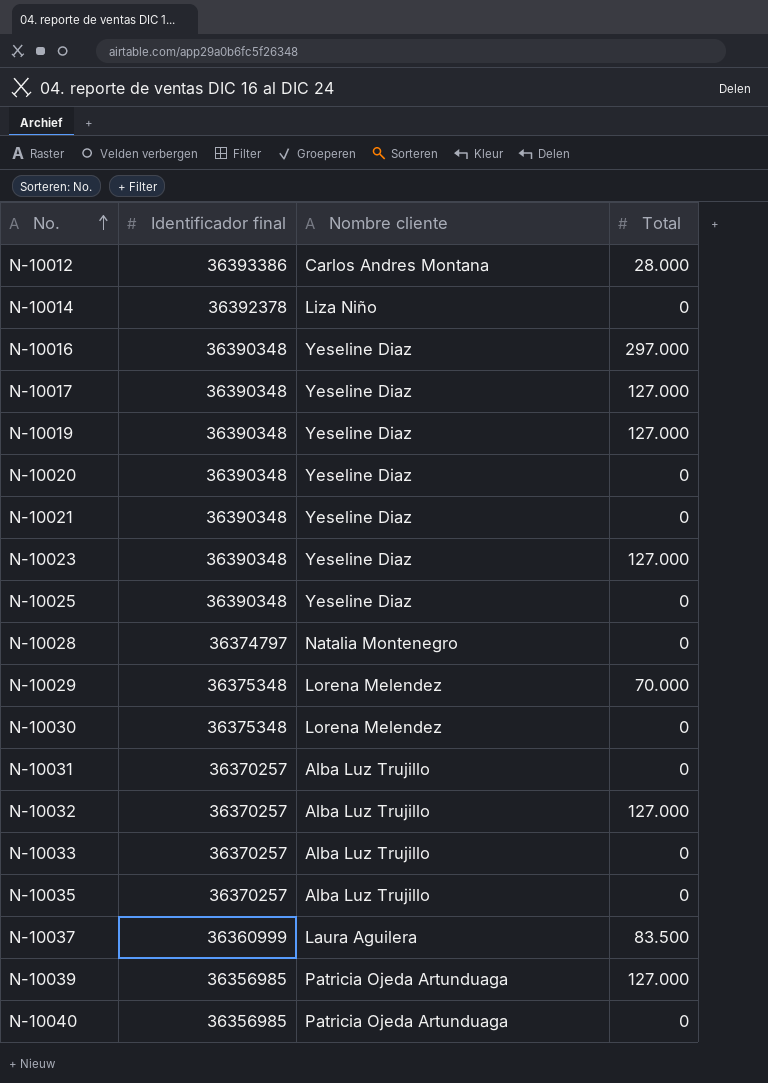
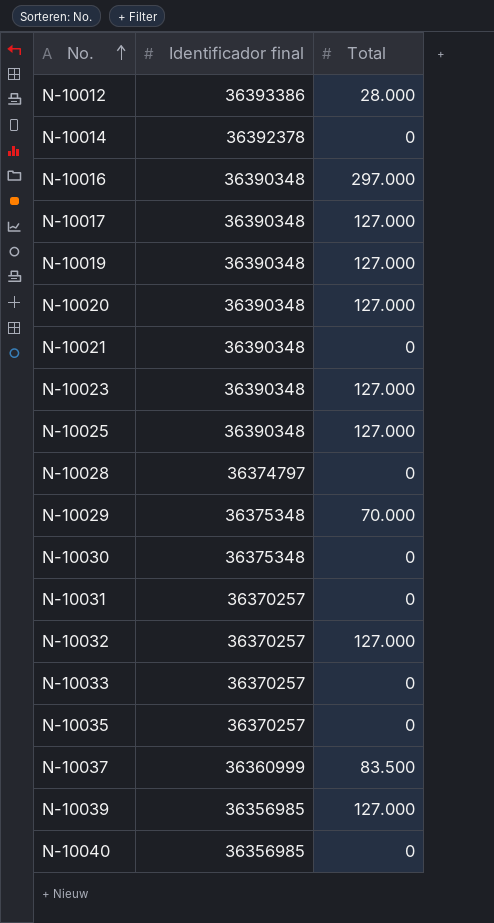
column Nombre cliente | position: 3 -> none
N-10020 | Total: 0 -> 127.000
N-10025 | Total: 0 -> 127.000

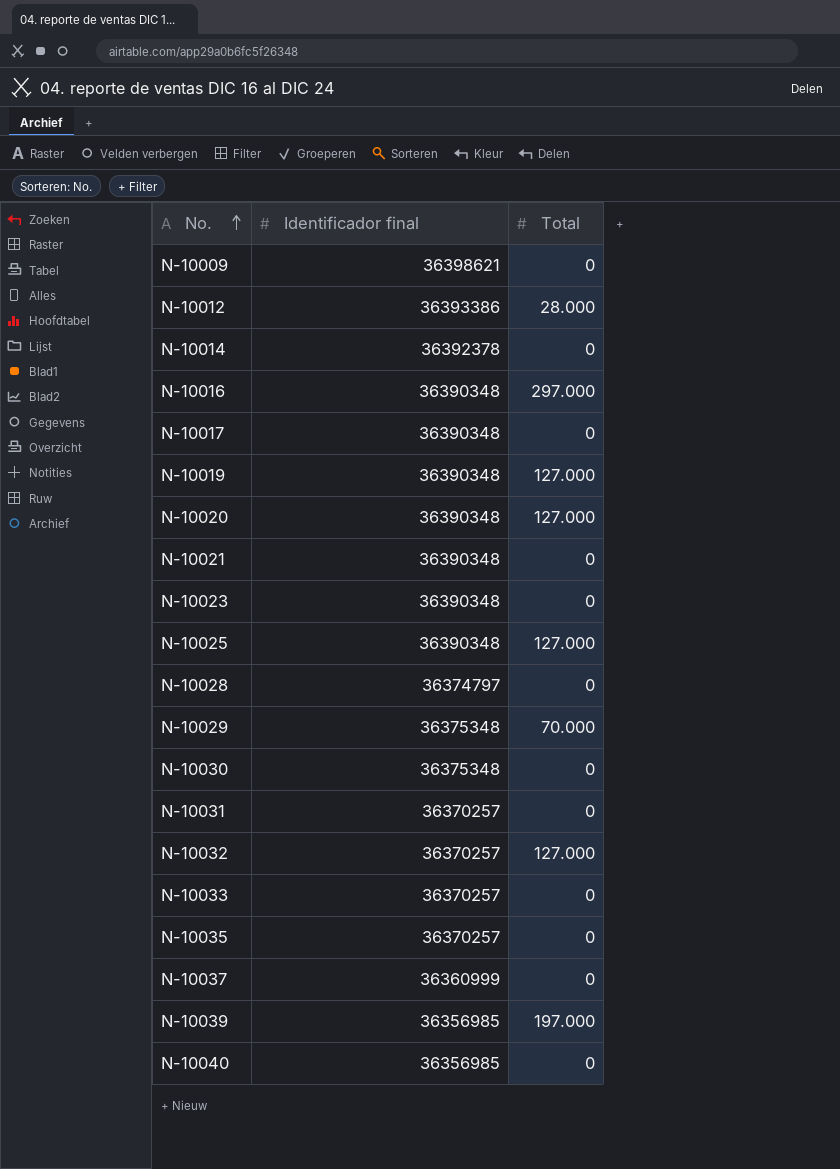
row N-10009: none -> 36398621 | 0
N-10017 | Total: 127.000 -> 0
N-10023 | Total: 127.000 -> 0
N-10037 | Total: 83.500 -> 0
N-10039 | Total: 127.000 -> 197.000

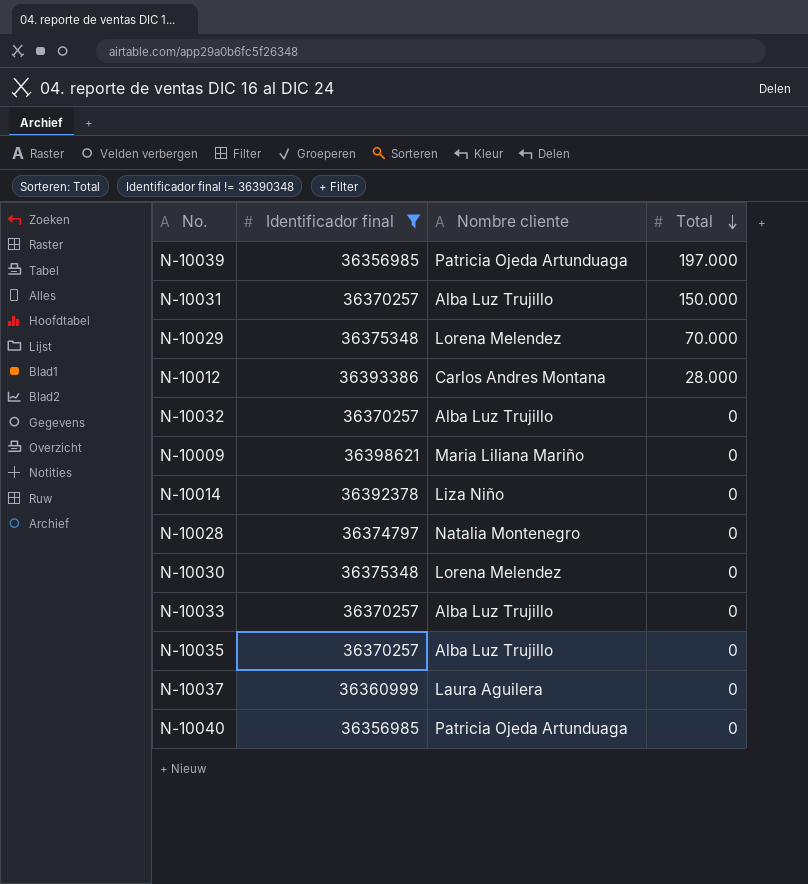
filter: none -> Identificador final != 36390348
row order: No. ascending -> Total descending
column Nombre cliente | position: none -> 3
N-10031 | Total: 0 -> 150.000
N-10032 | Total: 127.000 -> 0

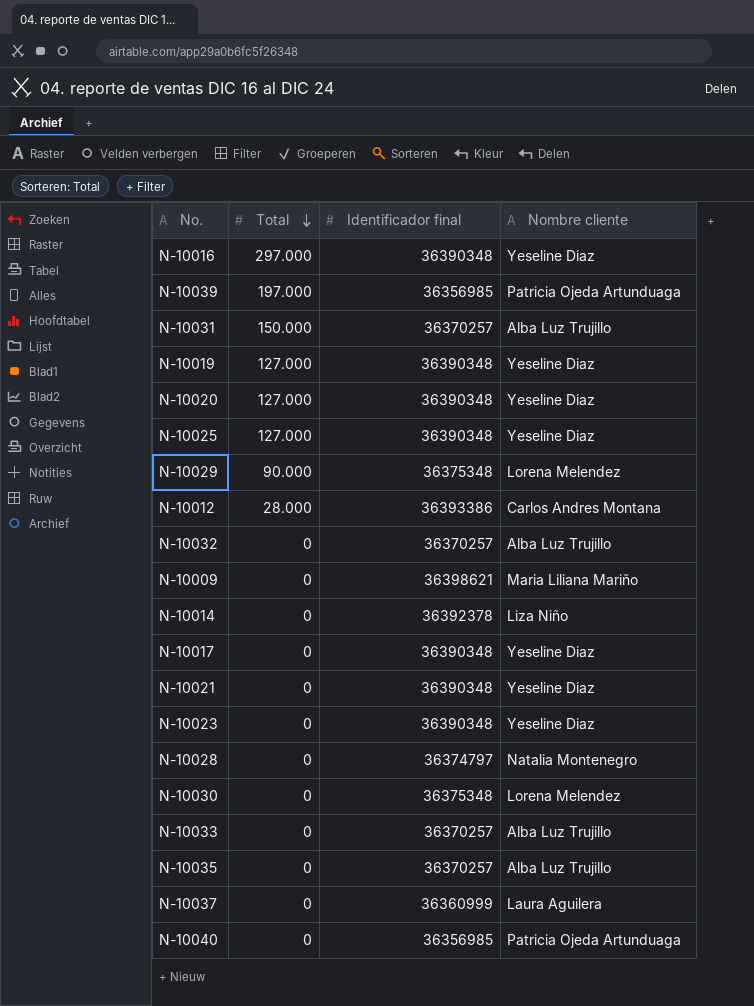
filter: Identificador final != 36390348 -> none
column Total | position: 4 -> 2
N-10029 | Total: 70.000 -> 90.000

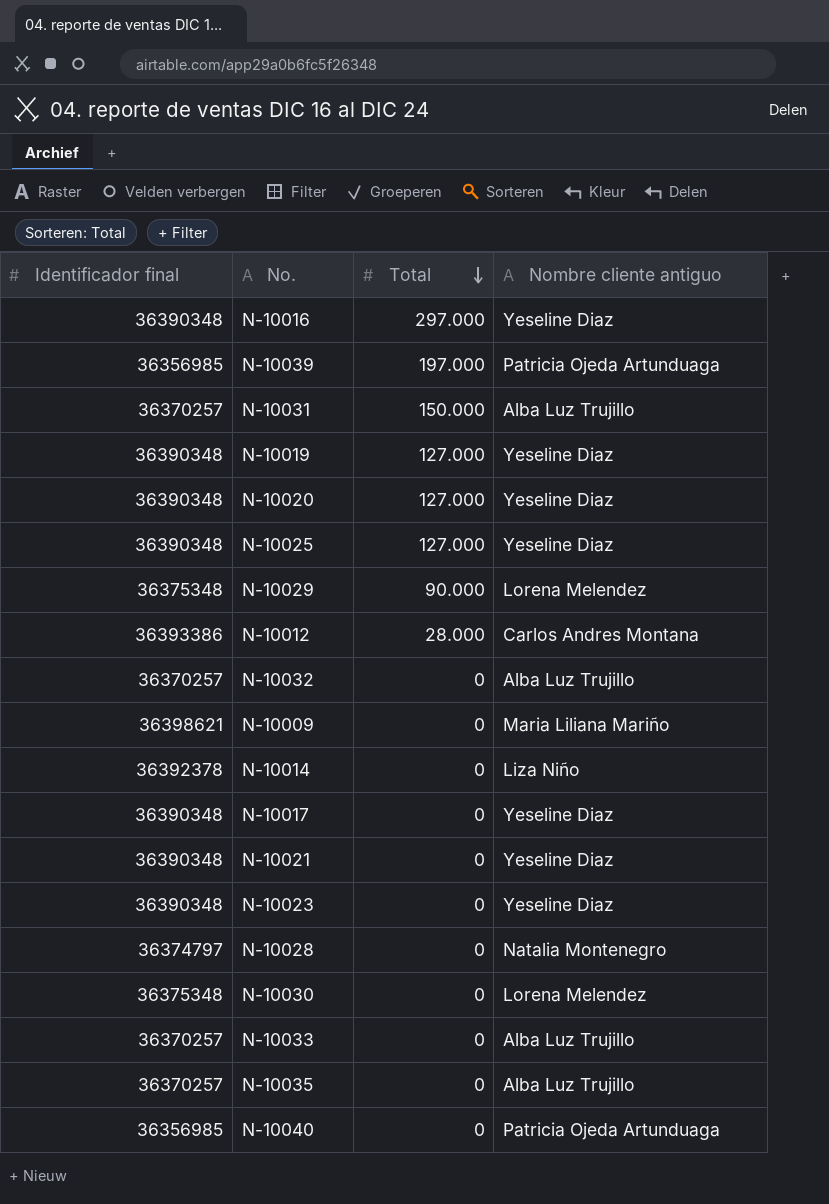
column Identificador final | position: 3 -> 1
column name: Nombre cliente -> Nombre cliente antiguo
row N-10037: 0 | 36360999 | Laura Aguilera -> none

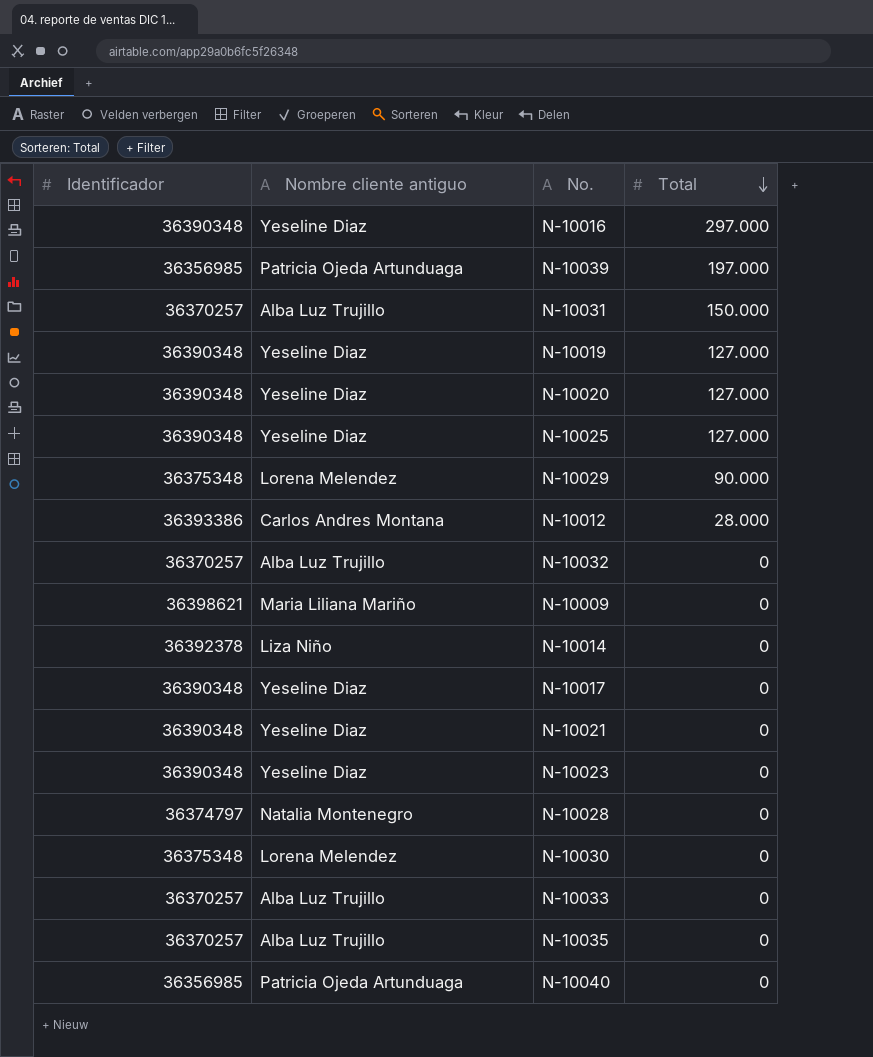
column name: Identificador final -> Identificador
column Nombre cliente antiguo | position: 4 -> 2

